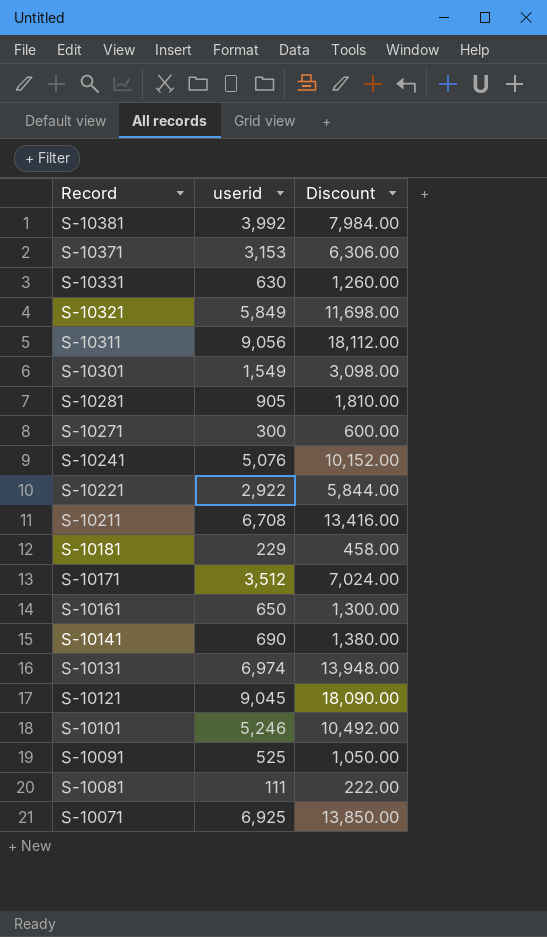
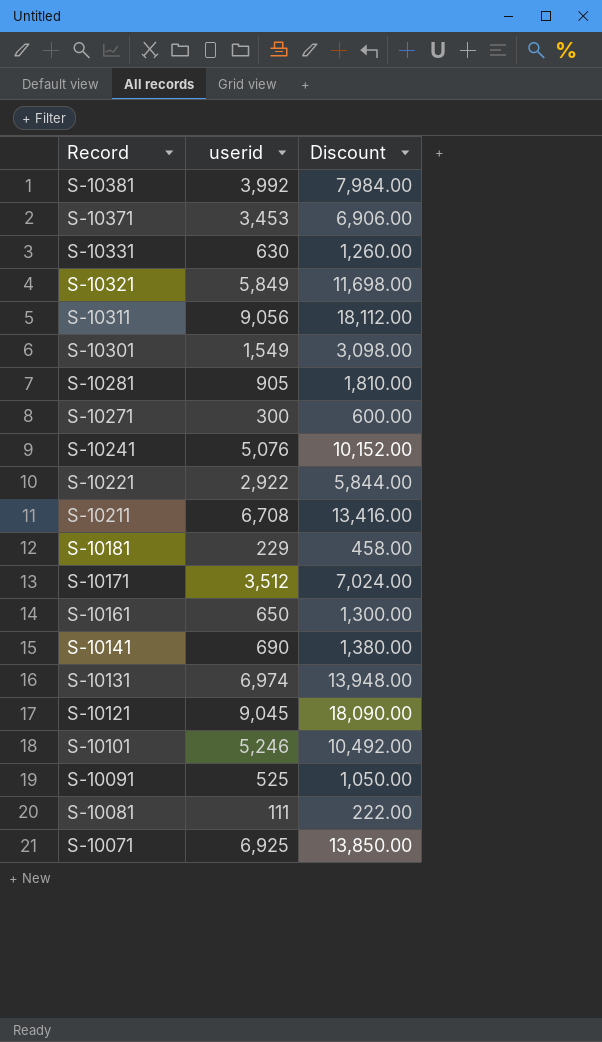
S-10371 | userid: 3,153 -> 3,453
S-10371 | Discount: 6,306.00 -> 6,906.00

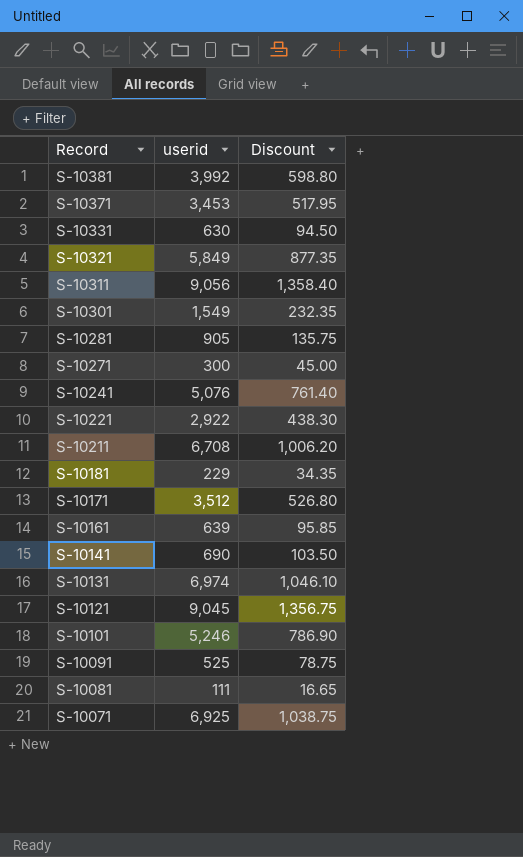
column Discount | formula: [userid] * 2 -> [userid] * 0.15
S-10161 | userid: 650 -> 639

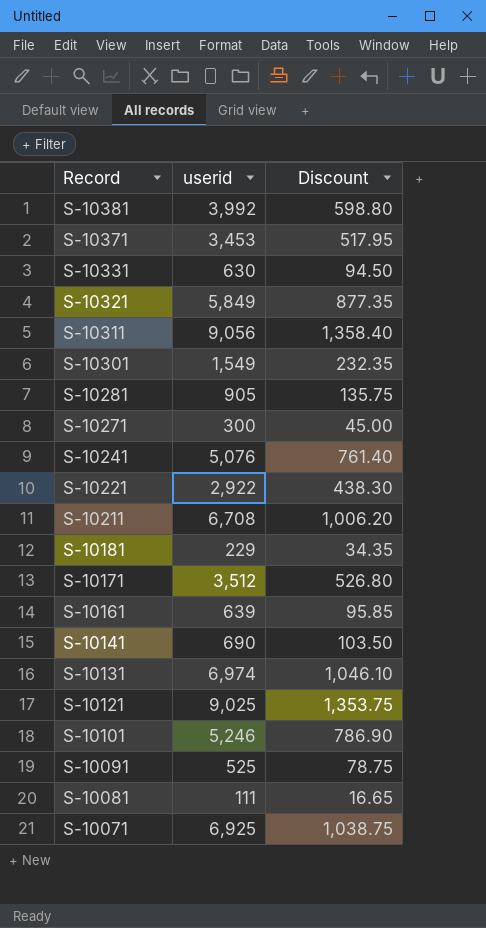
S-10121 | userid: 9,045 -> 9,025
S-10121 | Discount: 1,356.75 -> 1,353.75

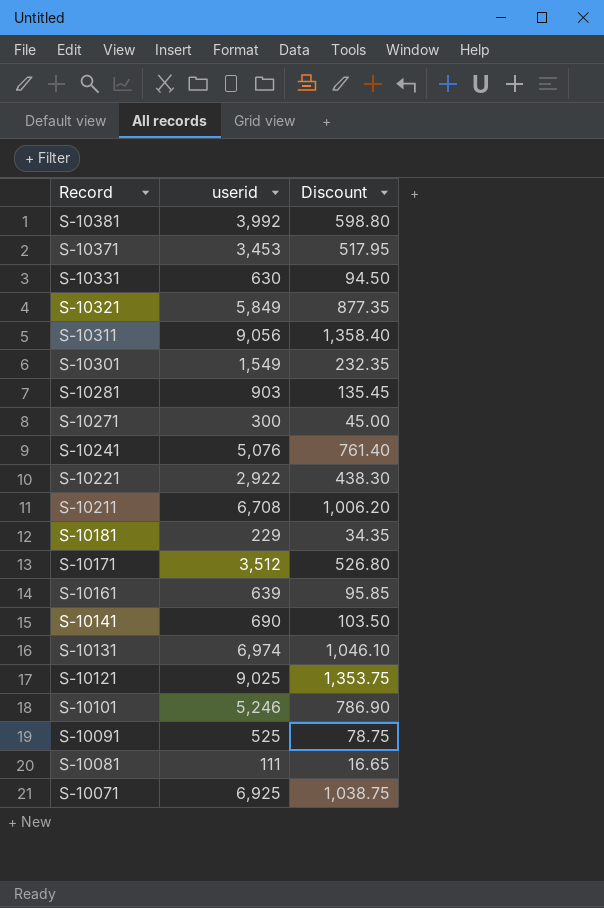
S-10281 | userid: 905 -> 903
S-10281 | Discount: 135.75 -> 135.45

